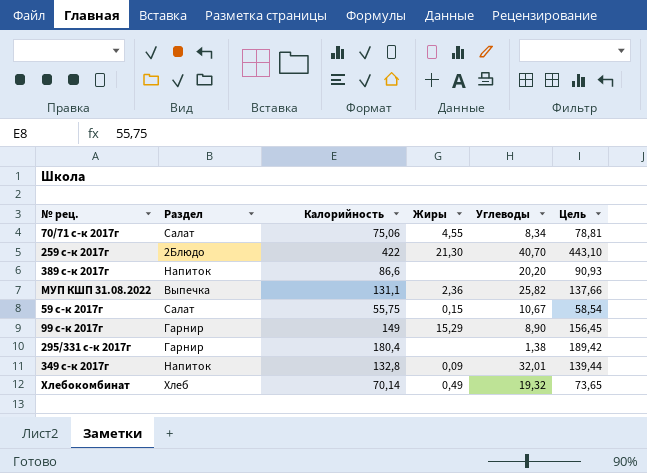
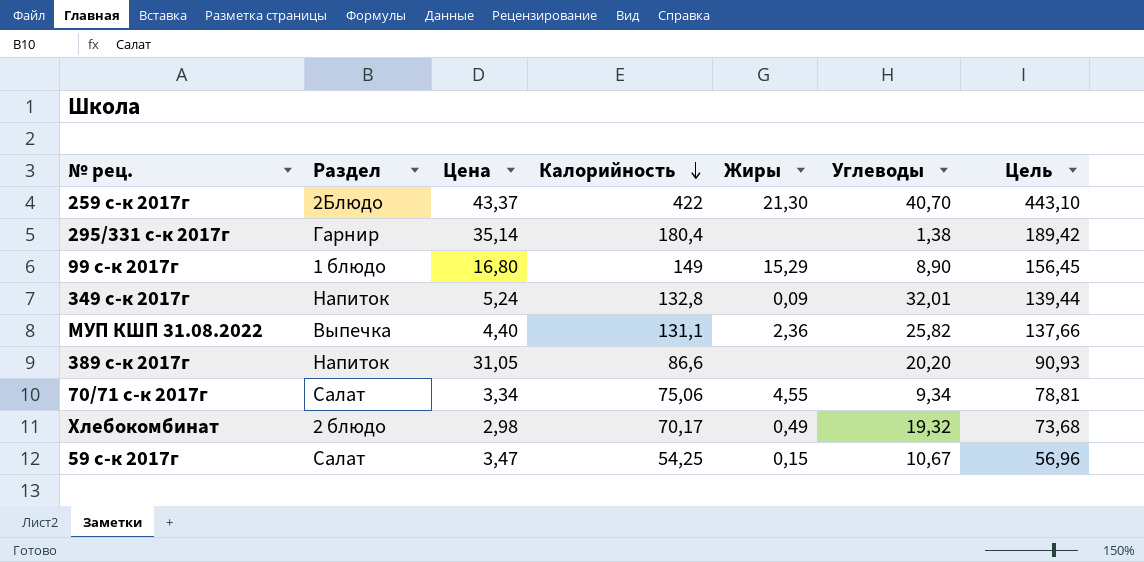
row order: none -> Калорийность descending
column Цена | position: none -> 3
99 с-к 2017г | Раздел: Гарнир -> 1 блюдо
70/71 с-к 2017г | Углеводы: 8,34 -> 9,34
Хлебокомбинат | Раздел: Хлеб -> 2 блюдо
Хлебокомбинат | Калорийность: 70,14 -> 70,17
Хлебокомбинат | Цель: 73,65 -> 73,68
59 с-к 2017г | Калорийность: 55,75 -> 54,25
59 с-к 2017г | Цель: 58,54 -> 56,96

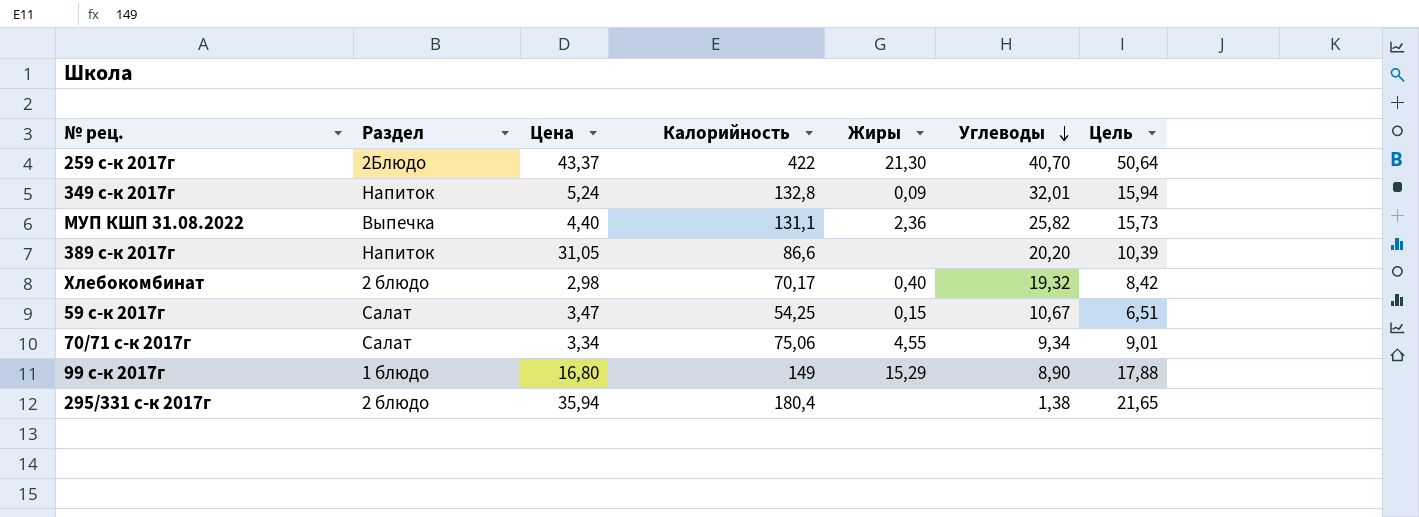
row order: Калорийность descending -> Углеводы descending
column Цель | formula: [Калорийность] * 1,05 -> [Калорийность] * 0,12
Хлебокомбинат | Жиры: 0,49 -> 0,40
295/331 с-к 2017г | Раздел: Гарнир -> 2 блюдо
295/331 с-к 2017г | Цена: 35,14 -> 35,94

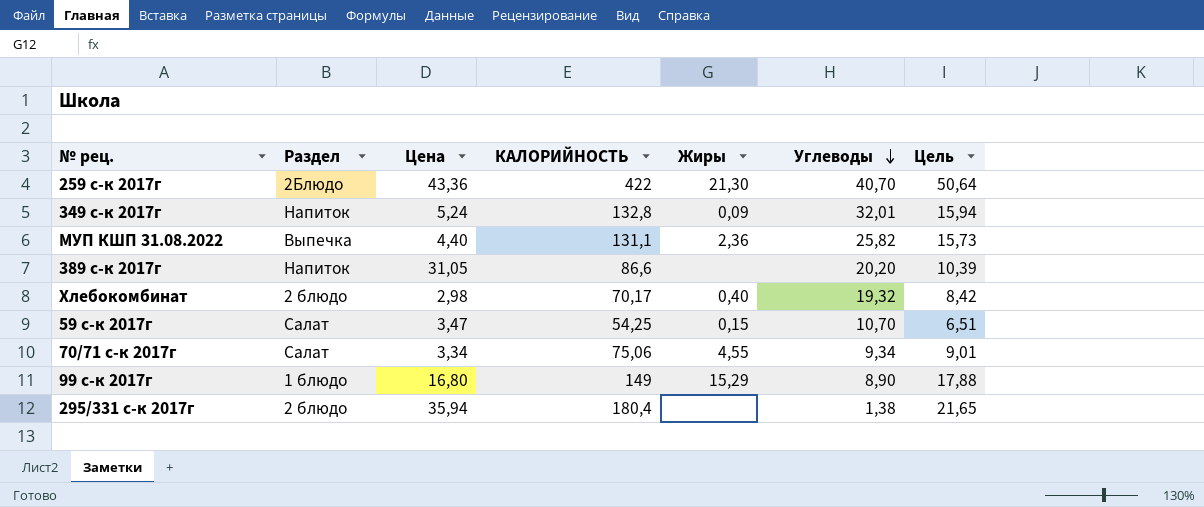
column name: Калорийность -> КАЛОРИЙНОСТЬ
259 с-к 2017г | Цена: 43,37 -> 43,36
59 с-к 2017г | Углеводы: 10,67 -> 10,70

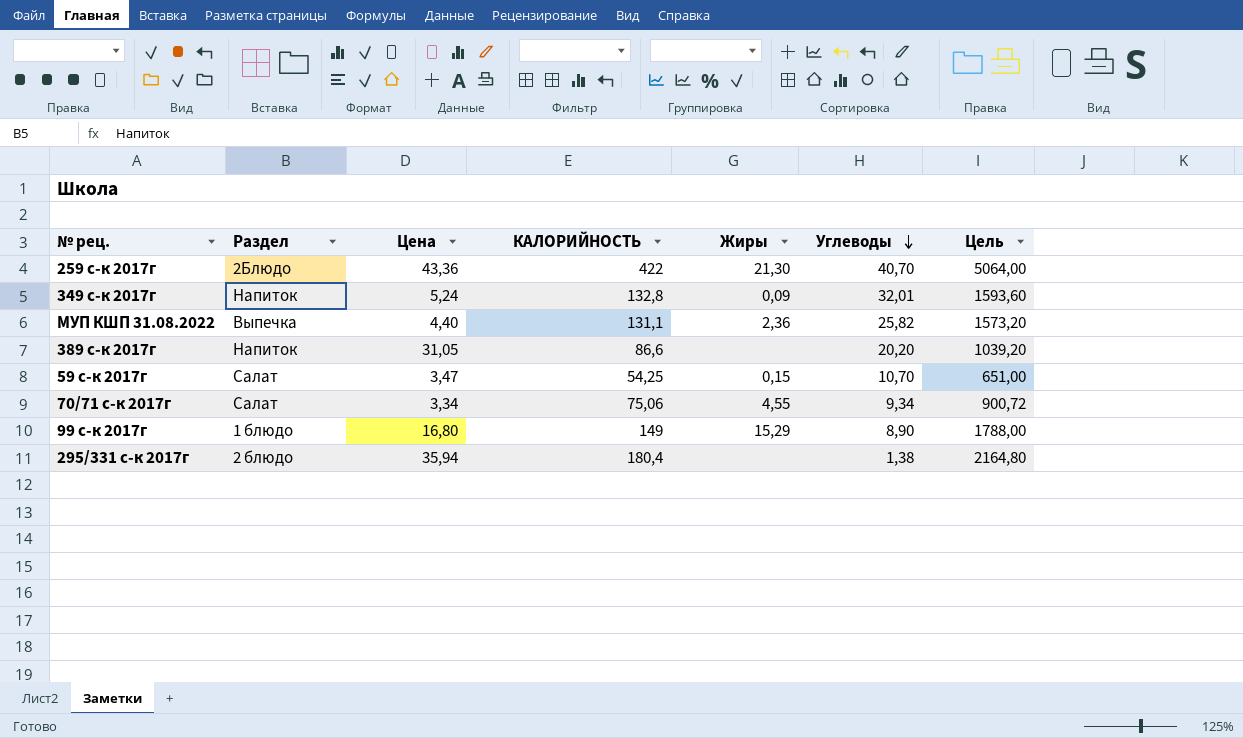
column Цель | formula: [КАЛОРИЙНОСТЬ] * 0,12 -> [КАЛОРИЙНОСТЬ] * 12
row Хлебокомбинат: 2 блюдо | 2,98 | 70,17 | 0,40 | 19,32 | 8,42 -> none

